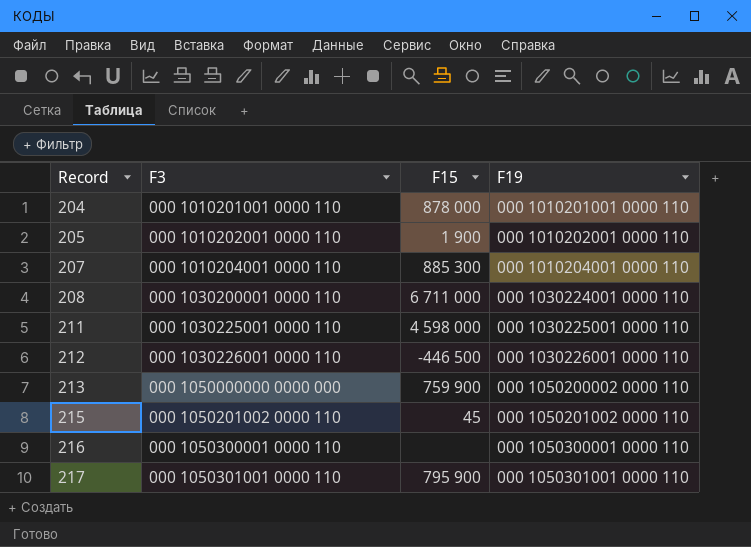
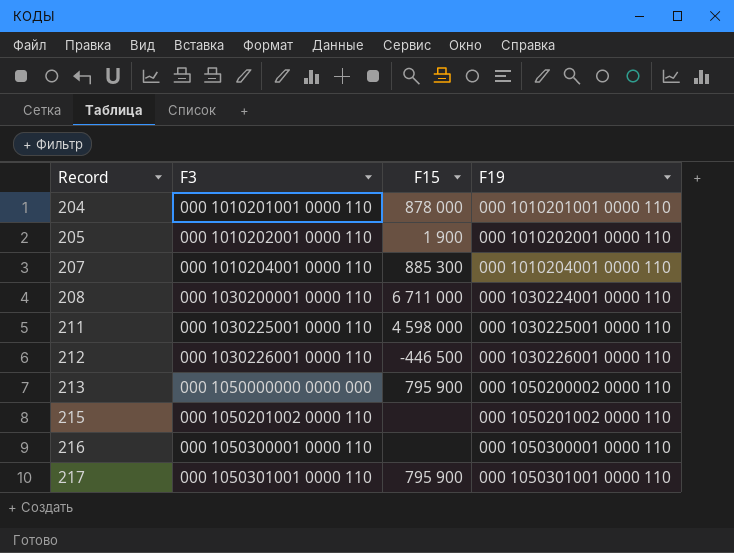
213 | F15: 759 900 -> 795 900
215 | F15: 45 -> none

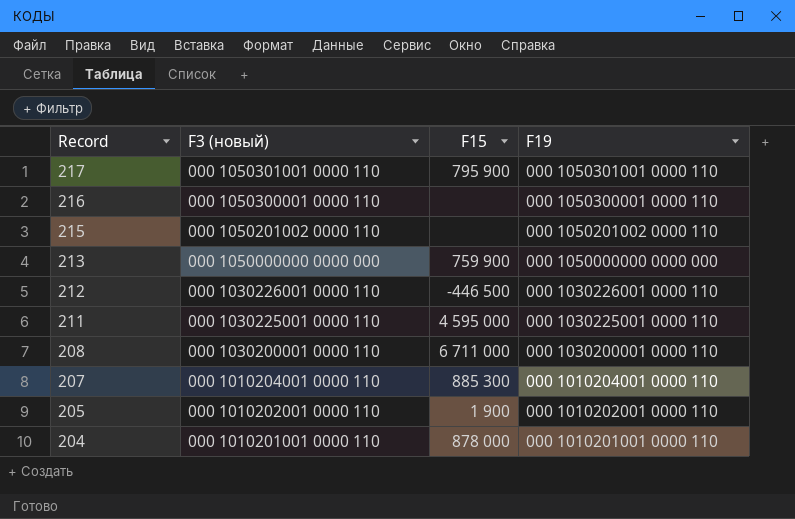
row order: Record ascending -> Record descending
column name: F3 -> F3 (новый)
213 | F15: 795 900 -> 759 900
213 | F19: 000 1050200002 0000 110 -> 000 1050000000 0000 000
211 | F15: 4 598 000 -> 4 595 000
208 | F19: 000 1030224001 0000 110 -> 000 1030200001 0000 110

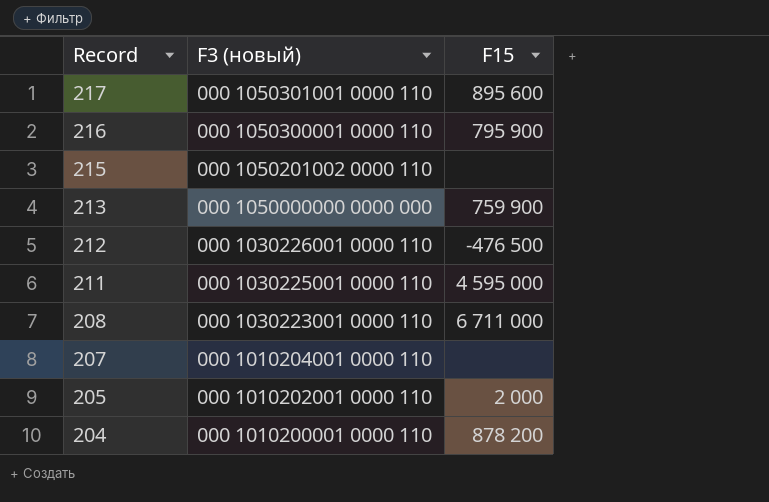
column F19 | position: 4 -> none
217 | F15: 795 900 -> 895 600
216 | F15: none -> 795 900
212 | F15: -446 500 -> -476 500
208 | F3 (новый): 000 1030200001 0000 110 -> 000 1030223001 0000 110
207 | F15: 885 300 -> none
205 | F15: 1 900 -> 2 000
204 | F3 (новый): 000 1010201001 0000 110 -> 000 1010200001 0000 110
204 | F15: 878 000 -> 878 200

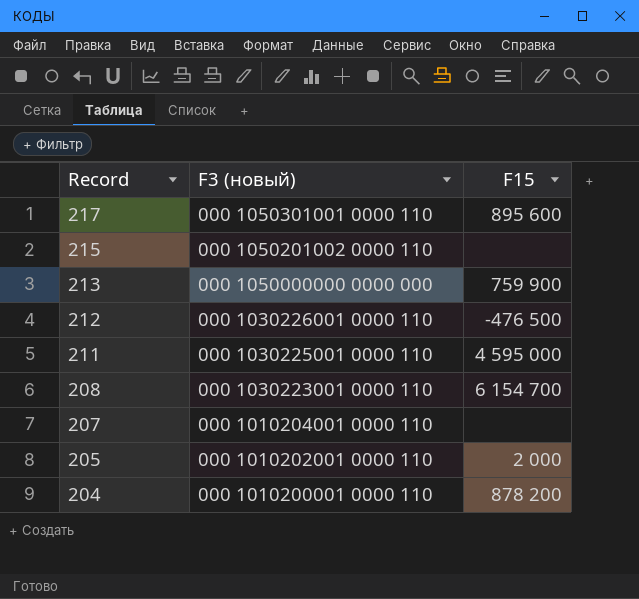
row 216: 000 1050300001 0000 110 | 795 900 -> none
208 | F15: 6 711 000 -> 6 154 700

